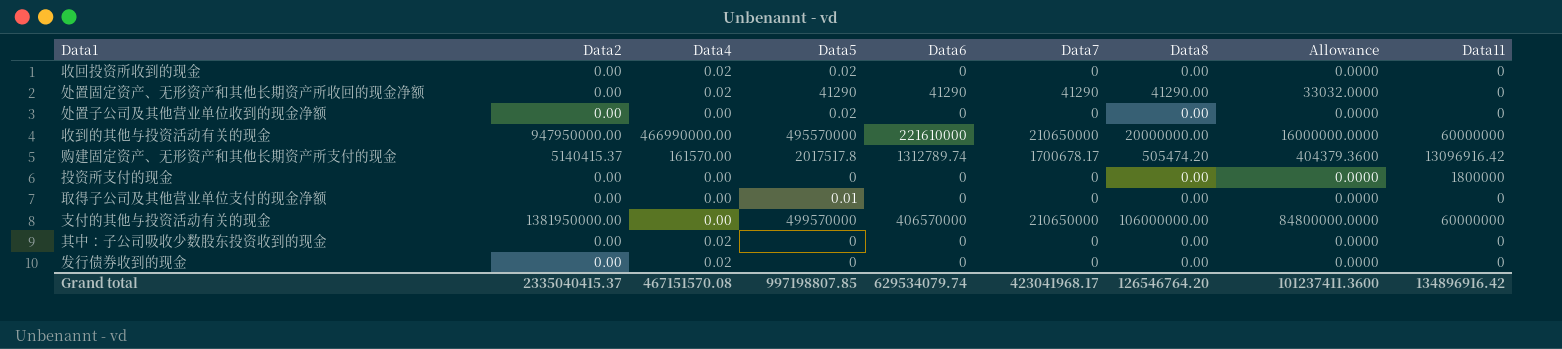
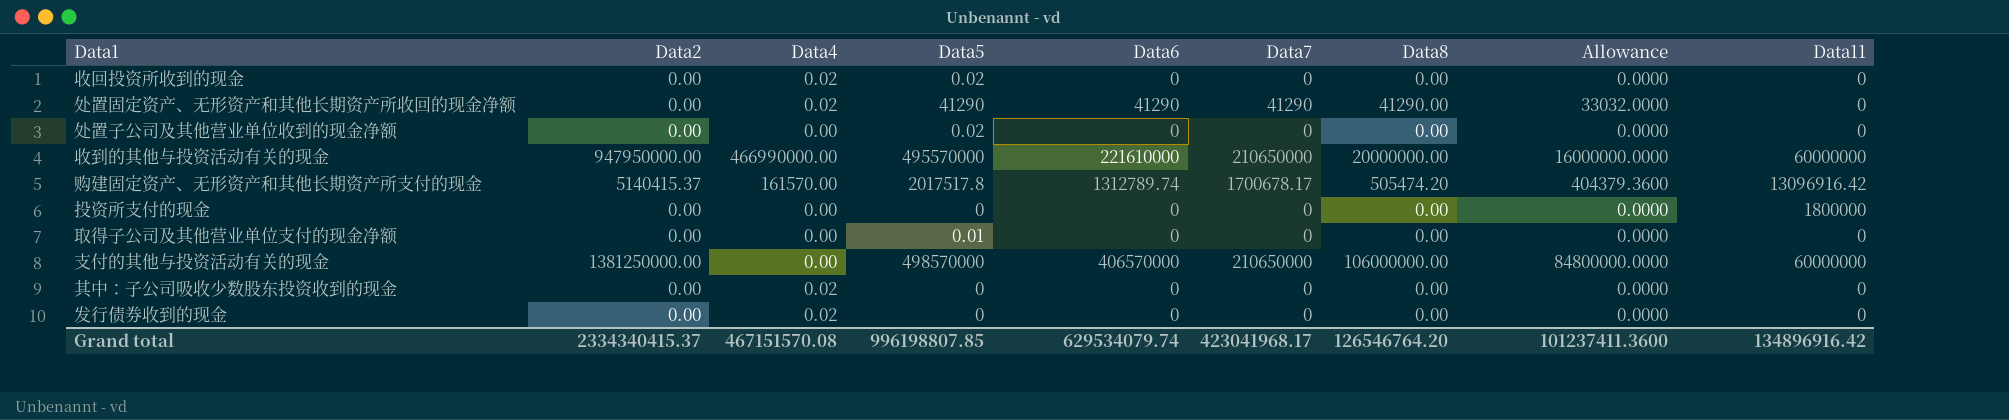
支付的其他与投资活动有关的现金 | Data2: 1381950000.00 -> 1381250000.00
支付的其他与投资活动有关的现金 | Data5: 499570000 -> 498570000
Grand total | Data2: 2335040415.37 -> 2334340415.37
Grand total | Data5: 997198807.85 -> 996198807.85

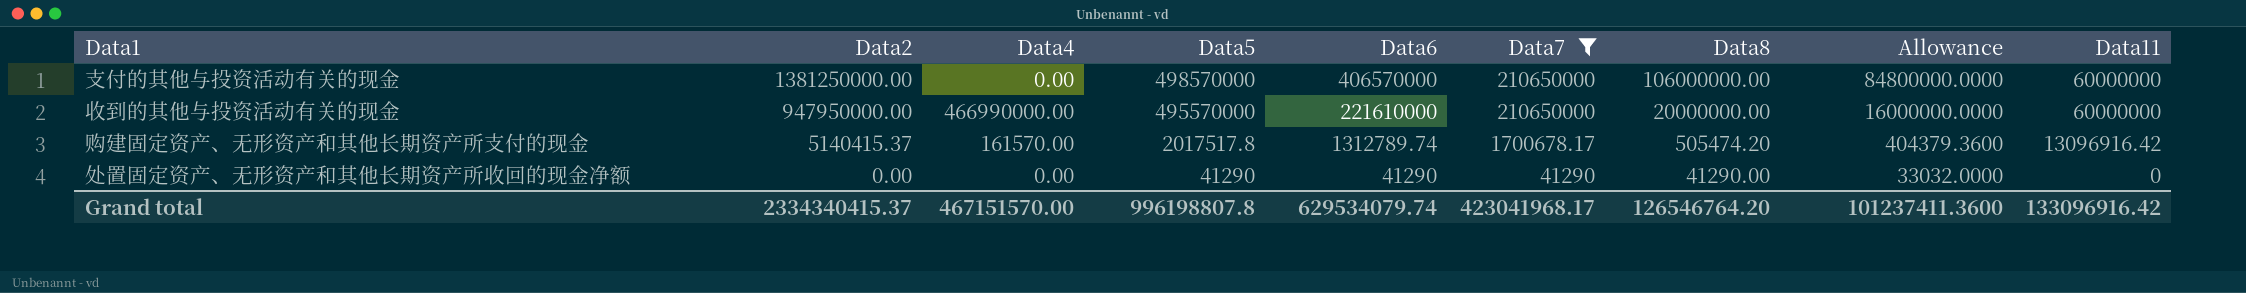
filter: none -> Data7 != 0
row order: none -> Data2 descending
处置固定资产、无形资产和其他长期资产所收回的现金净额 | Data4: 0.02 -> 0.00
Grand total | Data4: 467151570.08 -> 467151570.00
Grand total | Data5: 996198807.85 -> 996198807.8
Grand total | Data11: 134896916.42 -> 133096916.42

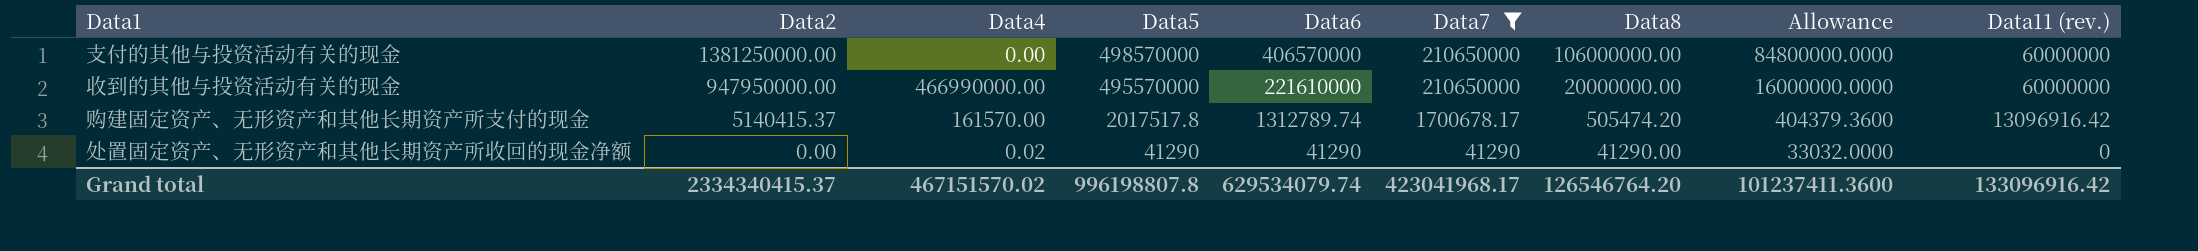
column name: Data11 -> Data11 (rev.)
处置固定资产、无形资产和其他长期资产所收回的现金净额 | Data4: 0.00 -> 0.02
Grand total | Data4: 467151570.00 -> 467151570.02

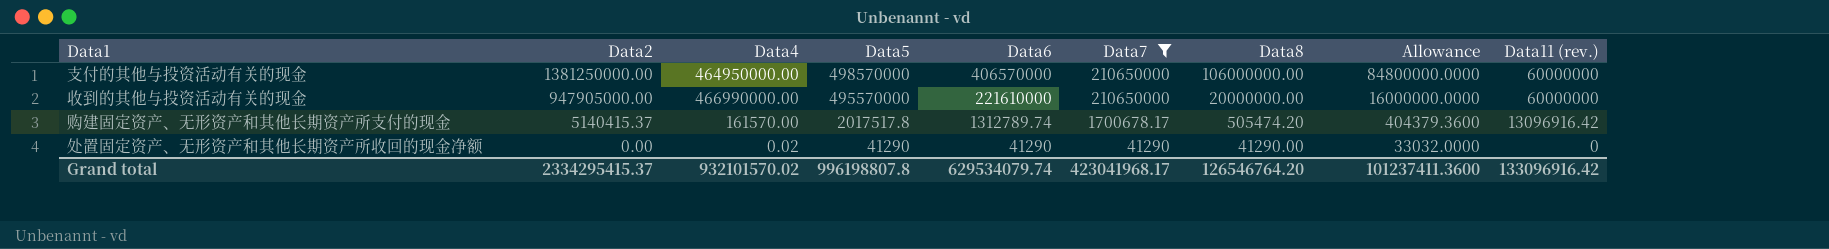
支付的其他与投资活动有关的现金 | Data4: 0.00 -> 464950000.00
收到的其他与投资活动有关的现金 | Data2: 947950000.00 -> 947905000.00
Grand total | Data2: 2334340415.37 -> 2334295415.37
Grand total | Data4: 467151570.02 -> 932101570.02

